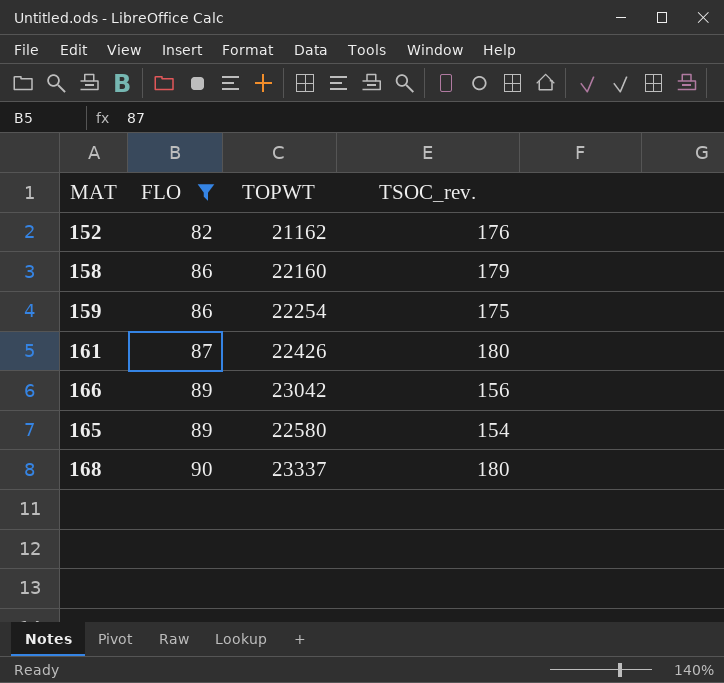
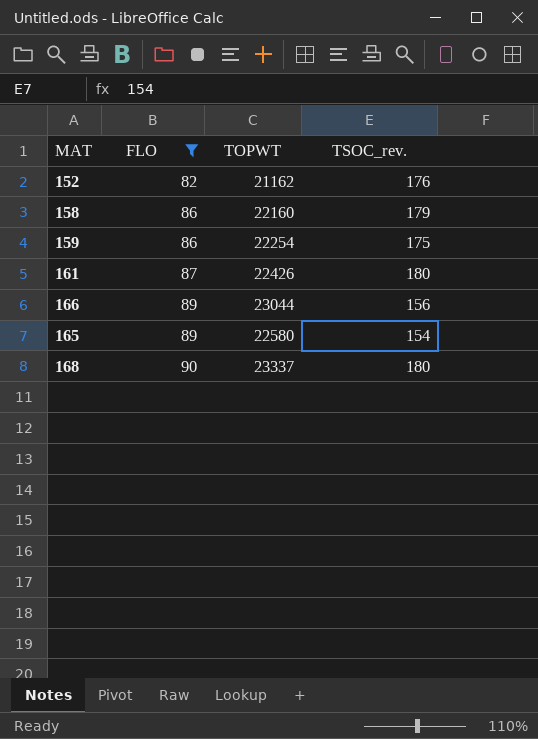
166 | TOPWT: 23042 -> 23044

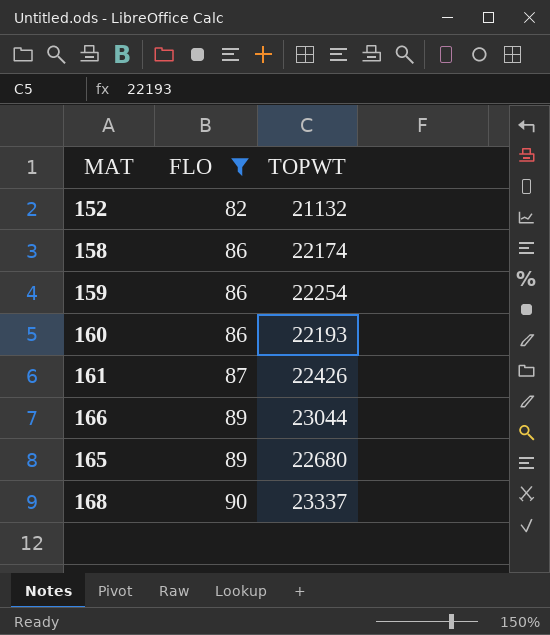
column TSOC_rev. | position: 4 -> none
152 | TOPWT: 21162 -> 21132
158 | TOPWT: 22160 -> 22174
row 160: none -> 86 | 22193
165 | TOPWT: 22580 -> 22680

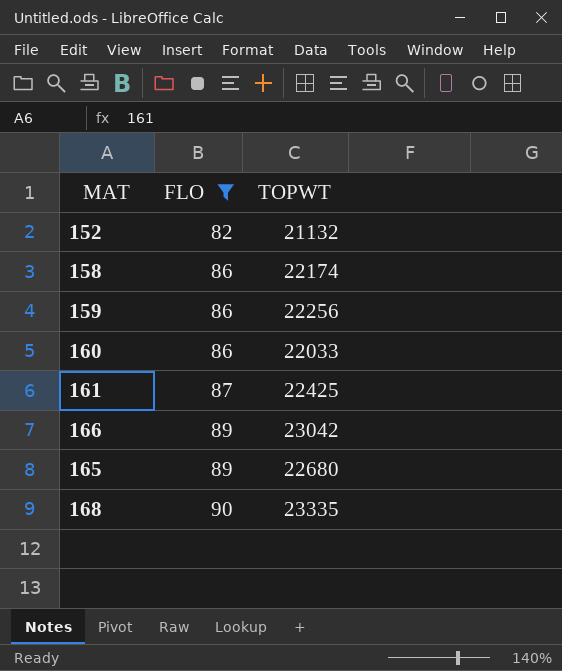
159 | TOPWT: 22254 -> 22256
160 | TOPWT: 22193 -> 22033
161 | TOPWT: 22426 -> 22425
166 | TOPWT: 23044 -> 23042
168 | TOPWT: 23337 -> 23335

